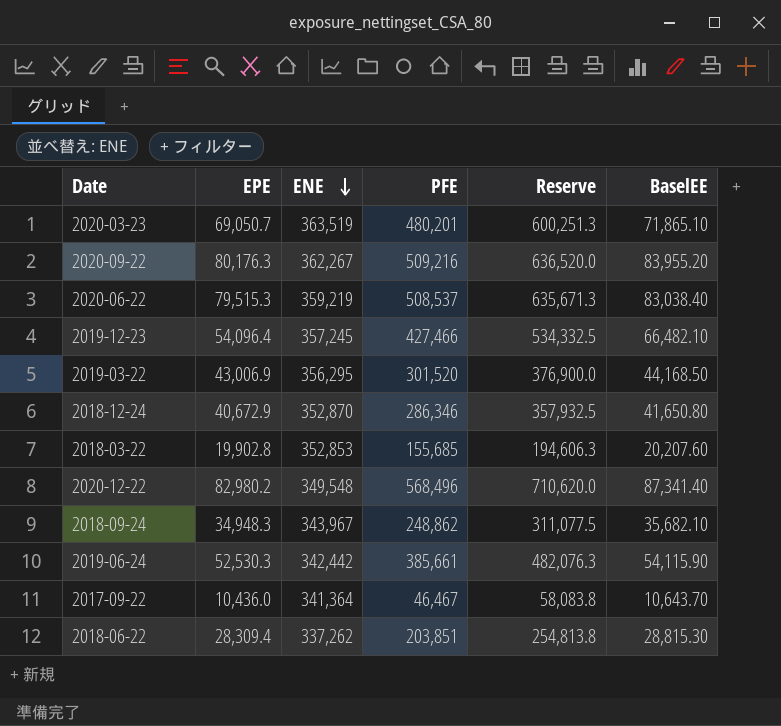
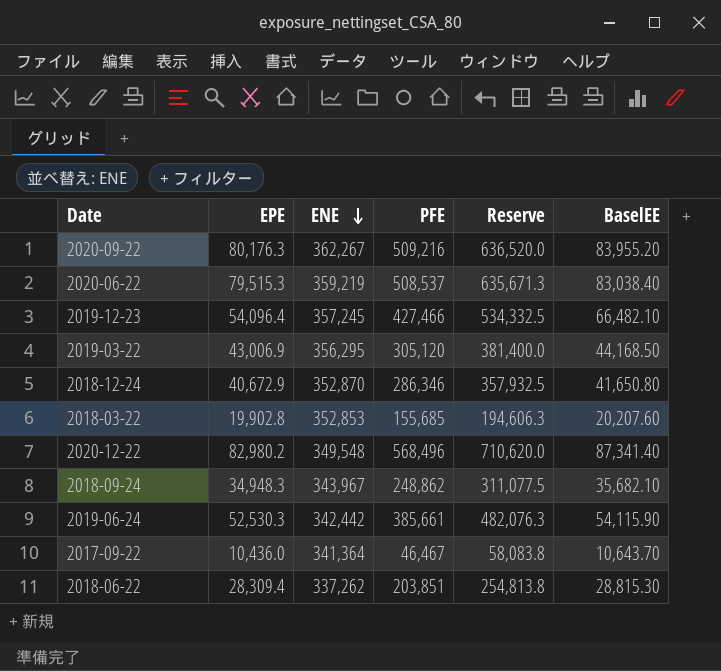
row 2020-03-23: 69,050.7 | 363,519 | 480,201 | 600,251.3 | 71,865.10 -> none
2019-03-22 | PFE: 301,520 -> 305,120
2019-03-22 | Reserve: 376,900.0 -> 381,400.0

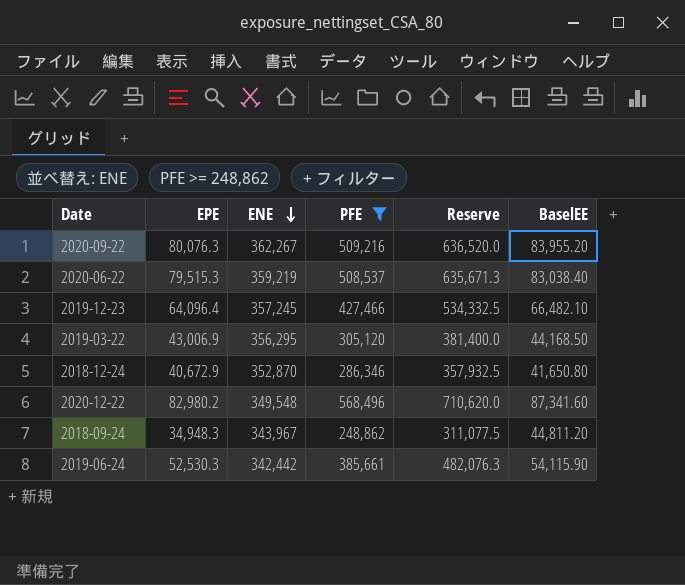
filter: none -> PFE >= 248,862
2020-09-22 | EPE: 80,176.3 -> 80,076.3
2019-12-23 | EPE: 54,096.4 -> 64,096.4
2020-12-22 | BaselEE: 87,341.40 -> 87,341.60
2018-09-24 | BaselEE: 35,682.10 -> 44,811.20

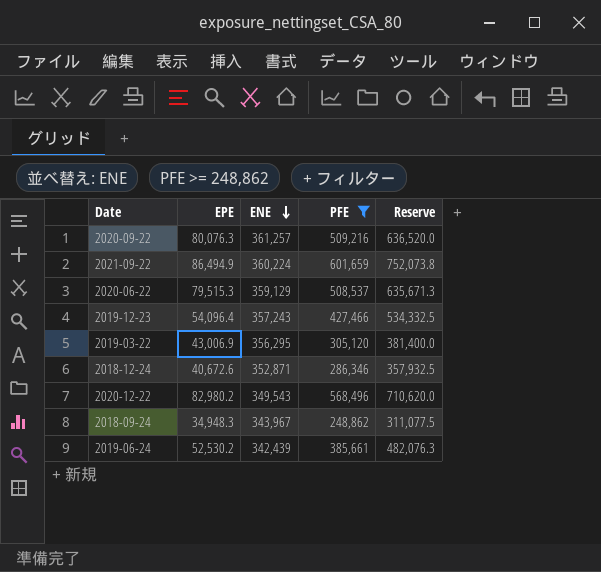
column BaselEE | position: 6 -> none
2020-09-22 | ENE: 362,267 -> 361,257
row 2021-09-22: none -> 86,494.9 | 360,224 | 601,659 | 752,073.8
2020-06-22 | ENE: 359,219 -> 359,129
2019-12-23 | EPE: 64,096.4 -> 54,096.4
2019-12-23 | ENE: 357,245 -> 357,243
2018-12-24 | EPE: 40,672.9 -> 40,672.6
2018-12-24 | ENE: 352,870 -> 352,871
2020-12-22 | ENE: 349,548 -> 349,543
2019-06-24 | EPE: 52,530.3 -> 52,530.2
2019-06-24 | ENE: 342,442 -> 342,439

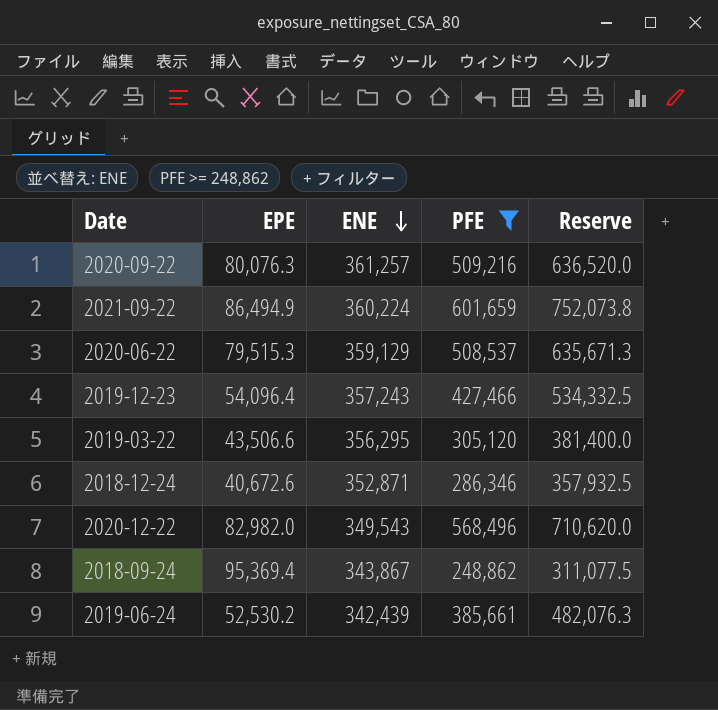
2019-03-22 | EPE: 43,006.9 -> 43,506.6
2020-12-22 | EPE: 82,980.2 -> 82,982.0
2018-09-24 | EPE: 34,948.3 -> 95,369.4
2018-09-24 | ENE: 343,967 -> 343,867

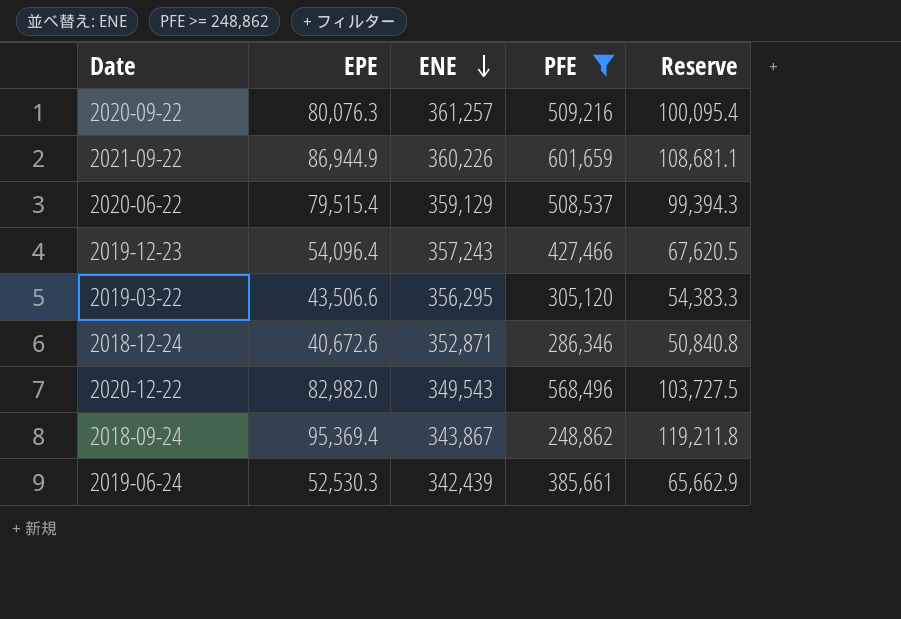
column Reserve | formula: [PFE] * 1.25 -> [EPE] * 1.25
2021-09-22 | EPE: 86,494.9 -> 86,944.9
2021-09-22 | ENE: 360,224 -> 360,226
2020-06-22 | EPE: 79,515.3 -> 79,515.4
2019-06-24 | EPE: 52,530.2 -> 52,530.3

